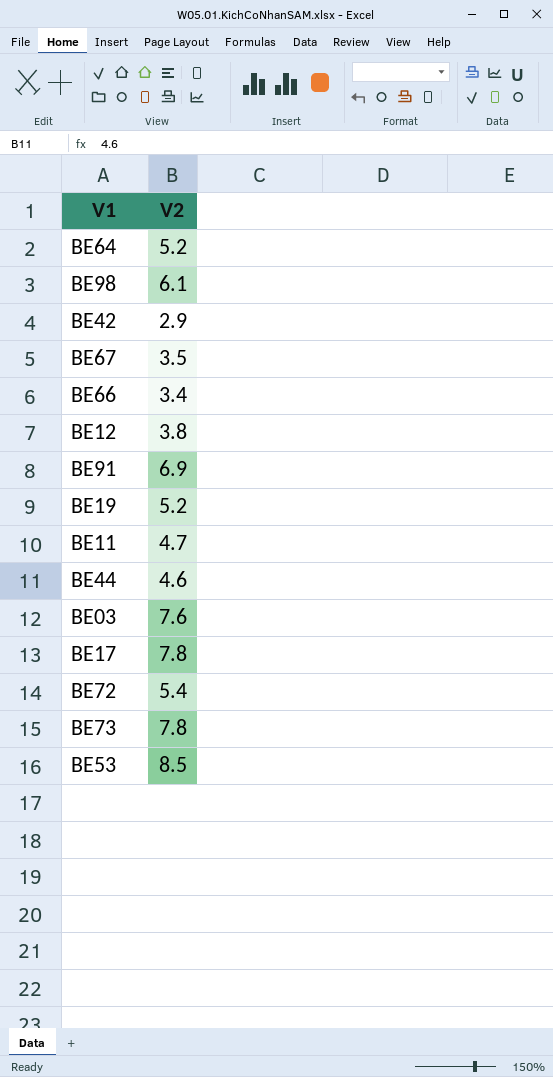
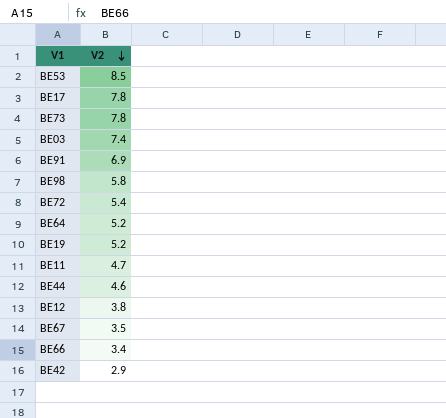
row order: none -> V2 descending
BE03 | V2: 7.6 -> 7.4
BE98 | V2: 6.1 -> 5.8

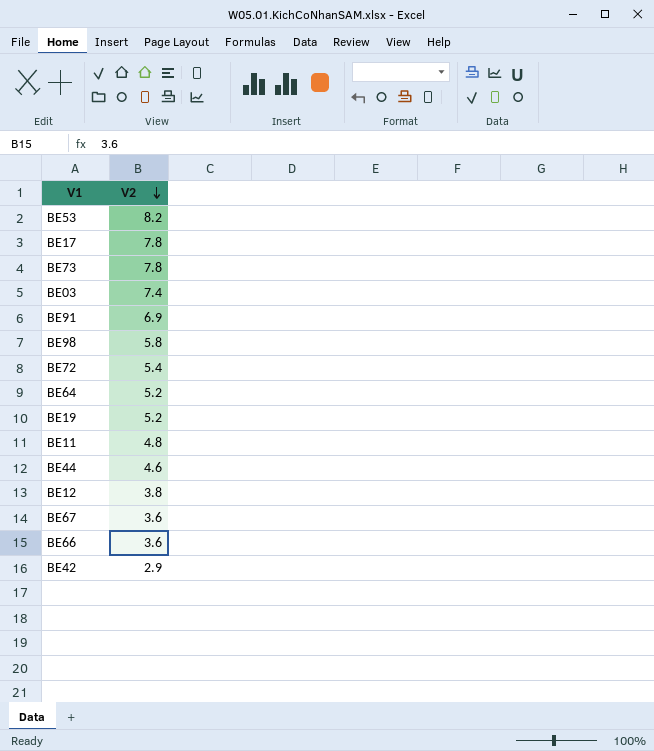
BE53 | V2: 8.5 -> 8.2
BE11 | V2: 4.7 -> 4.8
BE67 | V2: 3.5 -> 3.6
BE66 | V2: 3.4 -> 3.6

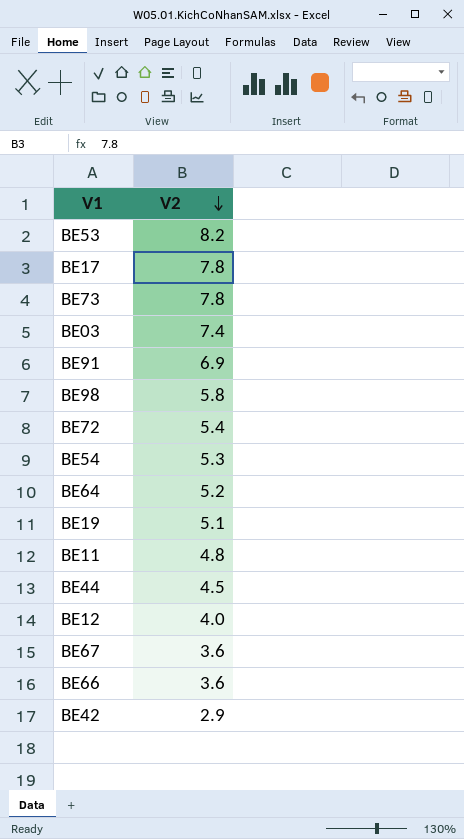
row BE54: none -> 5.3
BE19 | V2: 5.2 -> 5.1
BE44 | V2: 4.6 -> 4.5
BE12 | V2: 3.8 -> 4.0

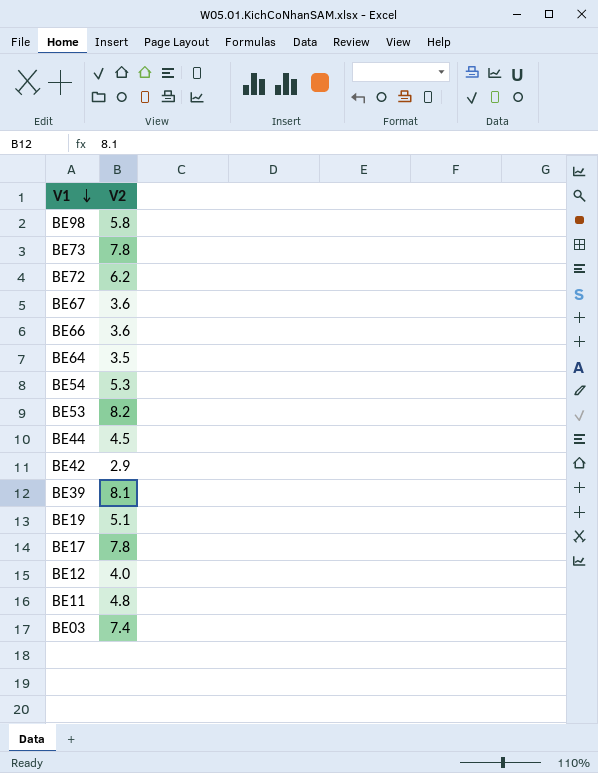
row order: V2 descending -> V1 descending
row BE91: 6.9 -> none
BE72 | V2: 5.4 -> 6.2
BE64 | V2: 5.2 -> 3.5
row BE39: none -> 8.1

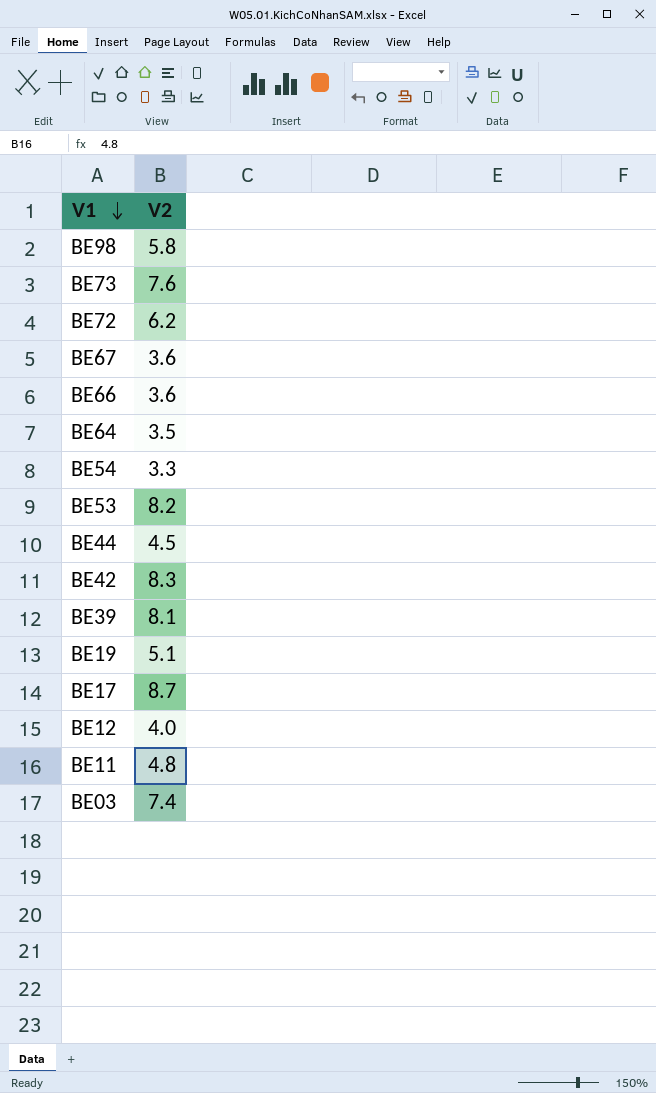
BE73 | V2: 7.8 -> 7.6
BE54 | V2: 5.3 -> 3.3
BE42 | V2: 2.9 -> 8.3
BE17 | V2: 7.8 -> 8.7

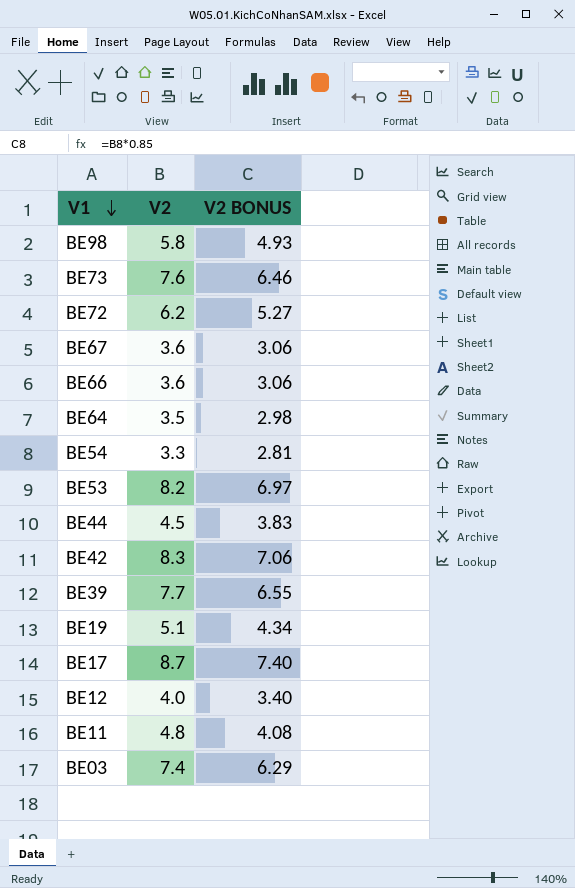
column V2 BONUS | formula: none -> [V2] * 0.85
BE39 | V2: 8.1 -> 7.7

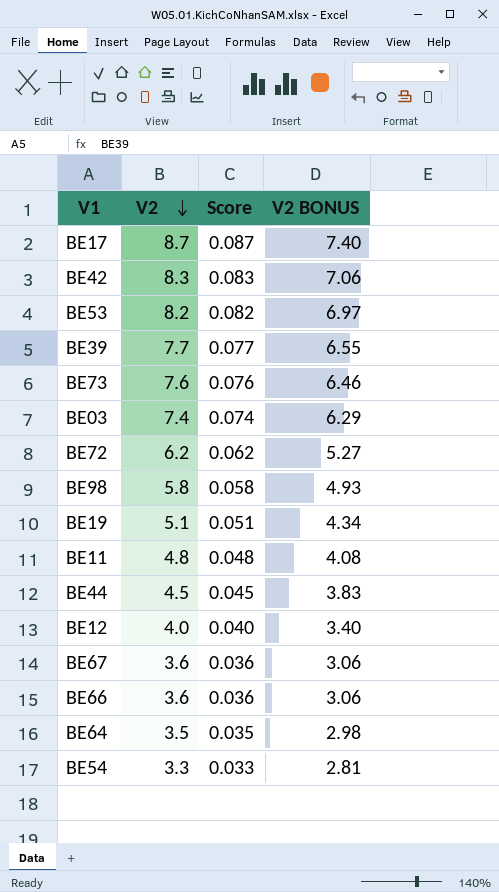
row order: V1 descending -> V2 descending
column Score | formula: none -> [V2] * 0.01

